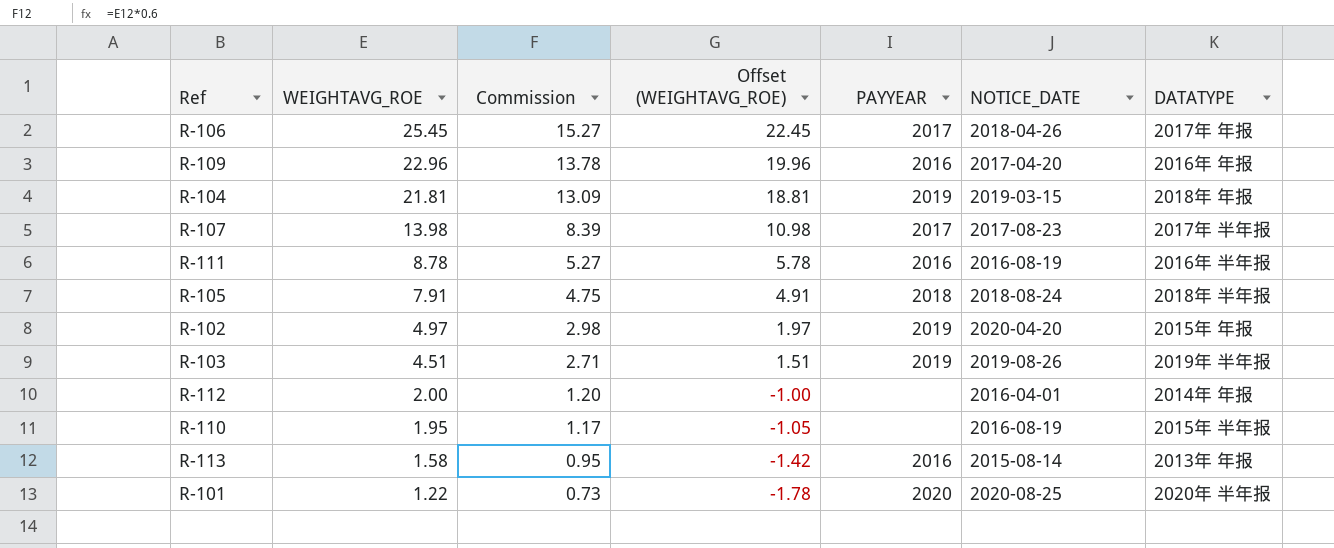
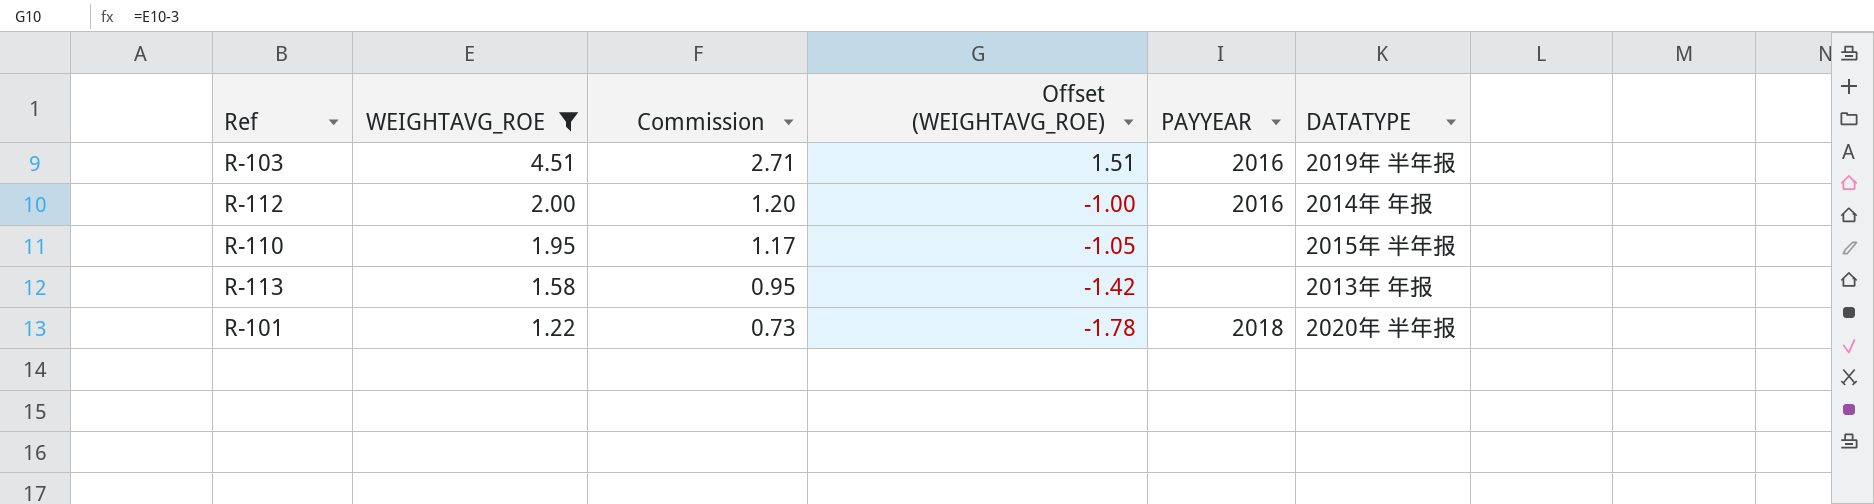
filter: none -> WEIGHTAVG_ROE <= 4.51
column NOTICE_DATE | position: 6 -> none
R-103 | PAYYEAR: 2019 -> 2016
R-112 | PAYYEAR: none -> 2016
R-113 | PAYYEAR: 2016 -> none
R-101 | PAYYEAR: 2020 -> 2018

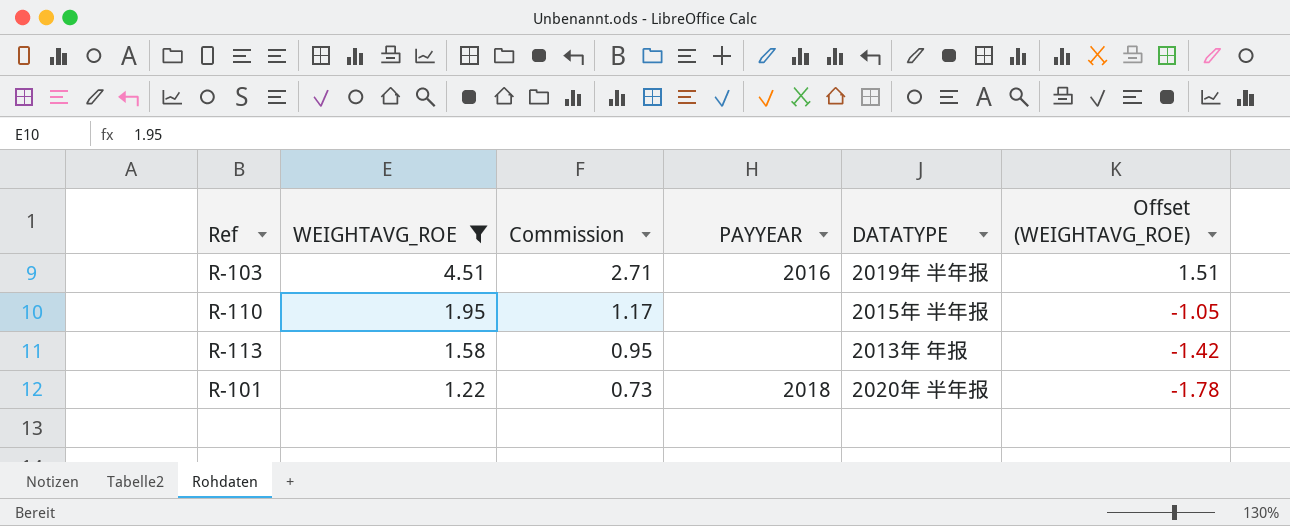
column Offset (WEIGHTAVG_ROE) | position: 4 -> 6
row R-112: 2.00 | 1.20 | -1.00 | 2016 | 2014年 年报 -> none

